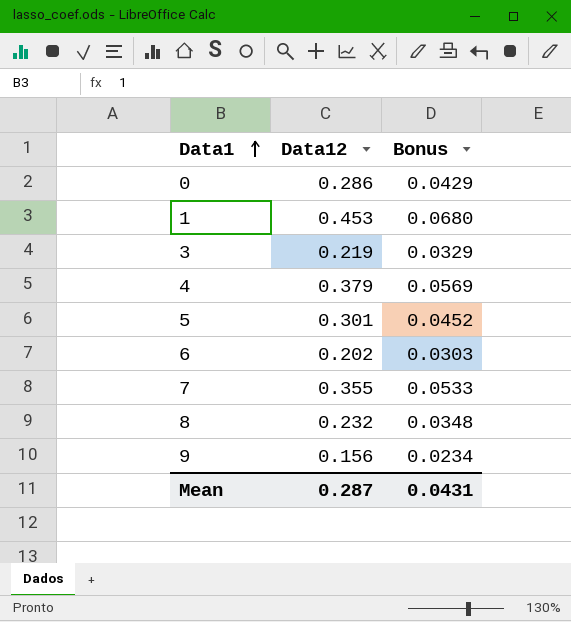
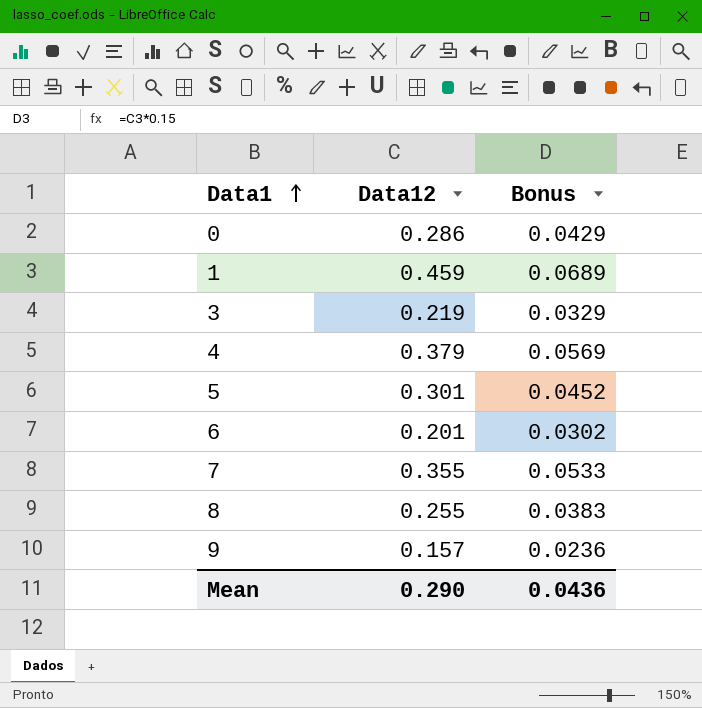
1 | Data12: 0.453 -> 0.459
1 | Bonus: 0.0680 -> 0.0689
6 | Data12: 0.202 -> 0.201
6 | Bonus: 0.0303 -> 0.0302
8 | Data12: 0.232 -> 0.255
8 | Bonus: 0.0348 -> 0.0383
9 | Data12: 0.156 -> 0.157
9 | Bonus: 0.0234 -> 0.0236
Mean | Data12: 0.287 -> 0.290
Mean | Bonus: 0.0431 -> 0.0436

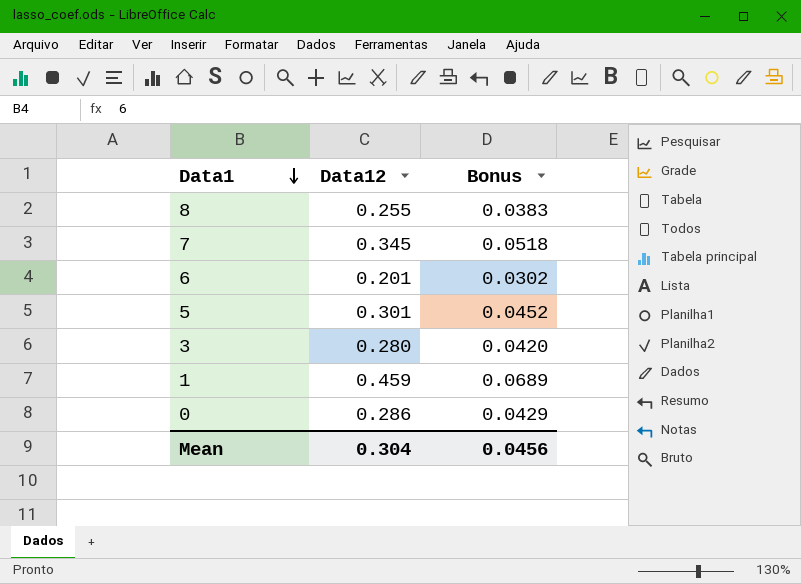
row order: Data1 ascending -> Data1 descending
row 4: 0.379 | 0.0569 -> none
row 9: 0.157 | 0.0236 -> none
7 | Data12: 0.355 -> 0.345
7 | Bonus: 0.0533 -> 0.0518
3 | Data12: 0.219 -> 0.280
3 | Bonus: 0.0329 -> 0.0420
Mean | Data12: 0.290 -> 0.304
Mean | Bonus: 0.0436 -> 0.0456

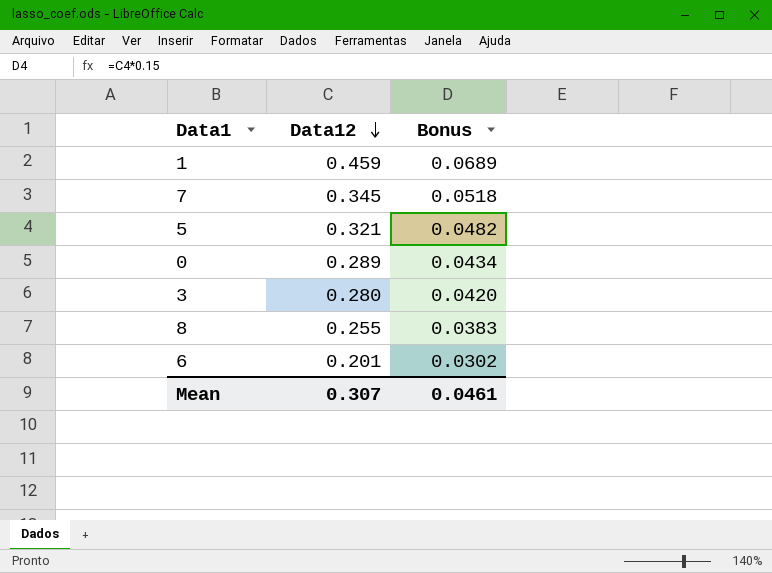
row order: Data1 descending -> Data12 descending
5 | Data12: 0.301 -> 0.321
5 | Bonus: 0.0452 -> 0.0482
0 | Data12: 0.286 -> 0.289
0 | Bonus: 0.0429 -> 0.0434
Mean | Data12: 0.304 -> 0.307
Mean | Bonus: 0.0456 -> 0.0461

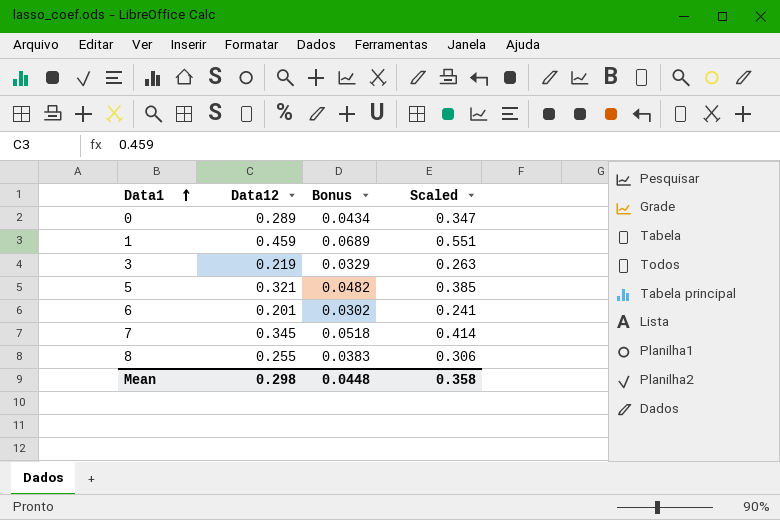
row order: Data12 descending -> Data1 ascending
column Scaled | formula: none -> [Data12] * 1.2
3 | Data12: 0.280 -> 0.219
3 | Bonus: 0.0420 -> 0.0329
Mean | Data12: 0.307 -> 0.298
Mean | Bonus: 0.0461 -> 0.0448

